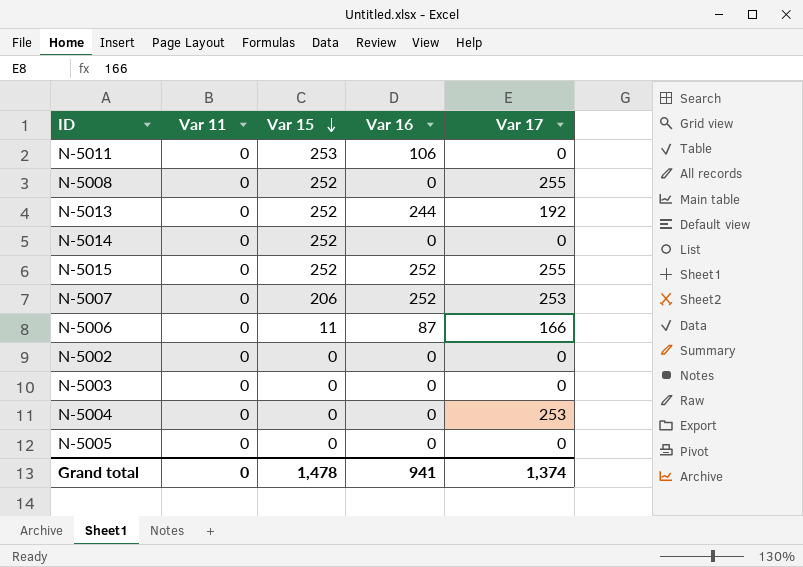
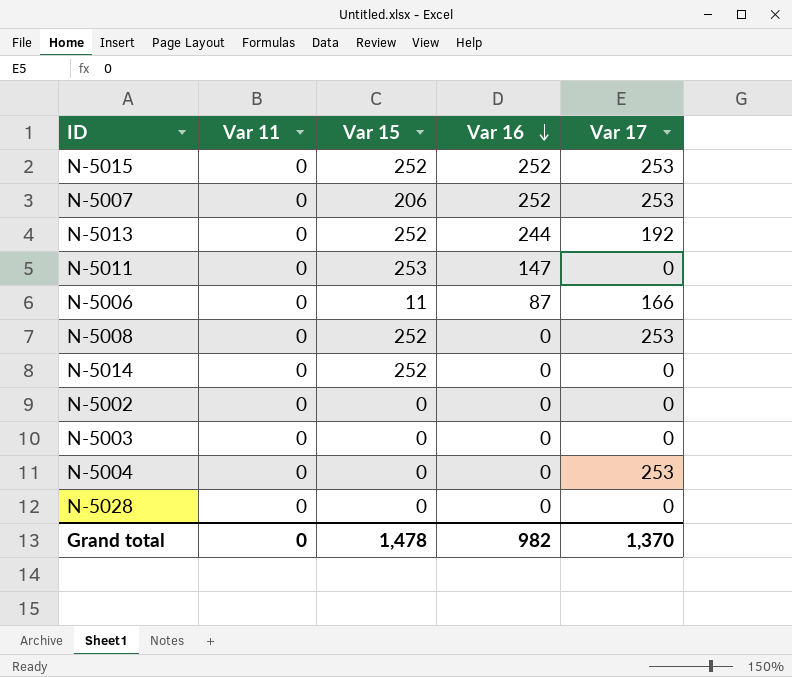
row order: Var 15 descending -> Var 16 descending
row N-5005: 0 | 0 | 0 | 0 -> none
N-5015 | Var 17: 255 -> 253
N-5011 | Var 16: 106 -> 147
N-5008 | Var 17: 255 -> 253
row N-5028: none -> 0 | 0 | 0 | 0
Grand total | Var 16: 941 -> 982
Grand total | Var 17: 1,374 -> 1,370

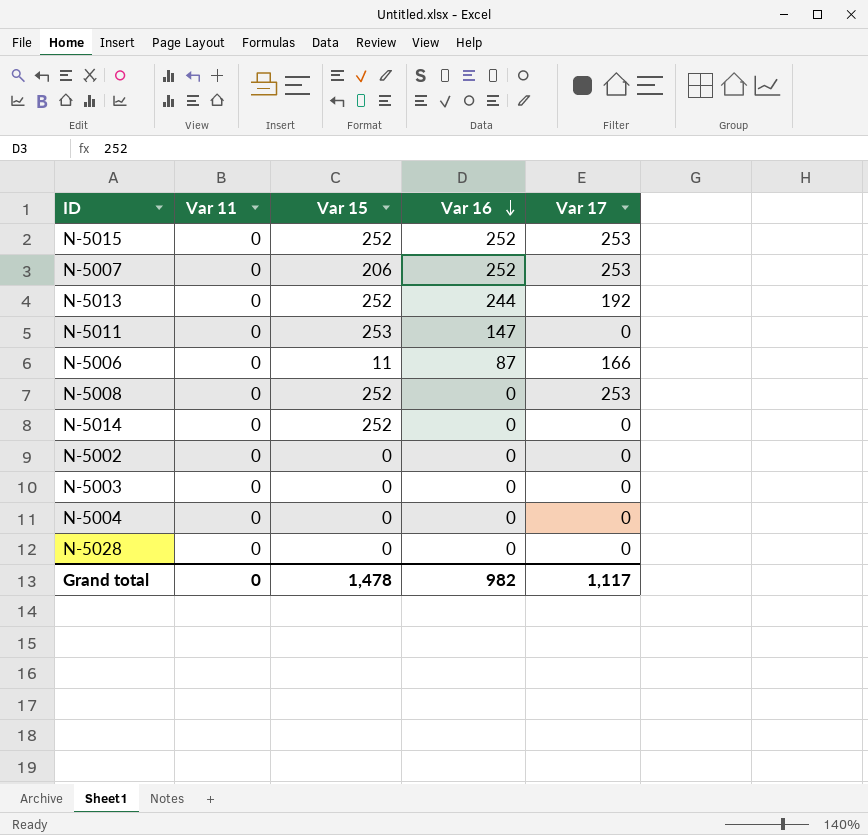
N-5004 | Var 17: 253 -> 0
Grand total | Var 17: 1,370 -> 1,117

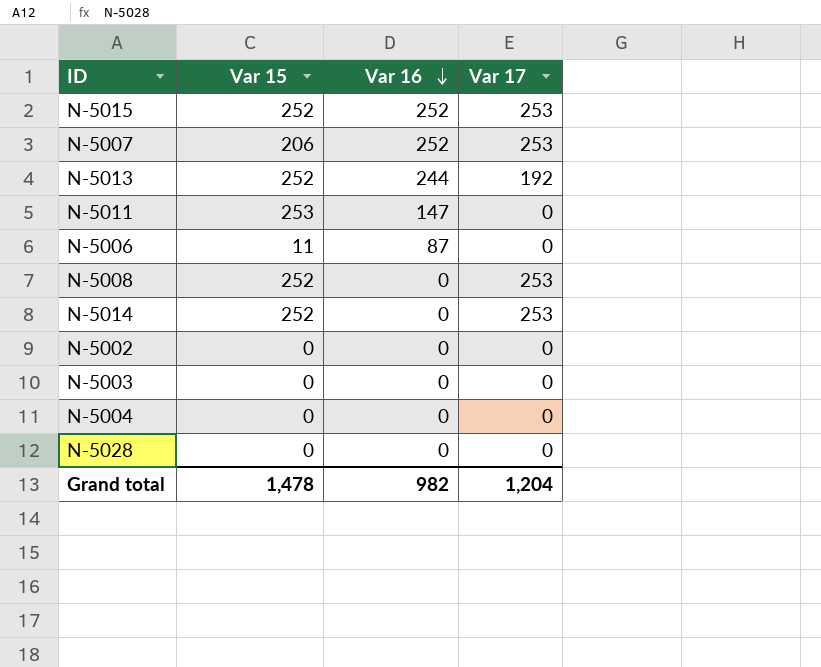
column Var 11 | position: 2 -> none
N-5006 | Var 17: 166 -> 0
N-5014 | Var 17: 0 -> 253
Grand total | Var 17: 1,117 -> 1,204

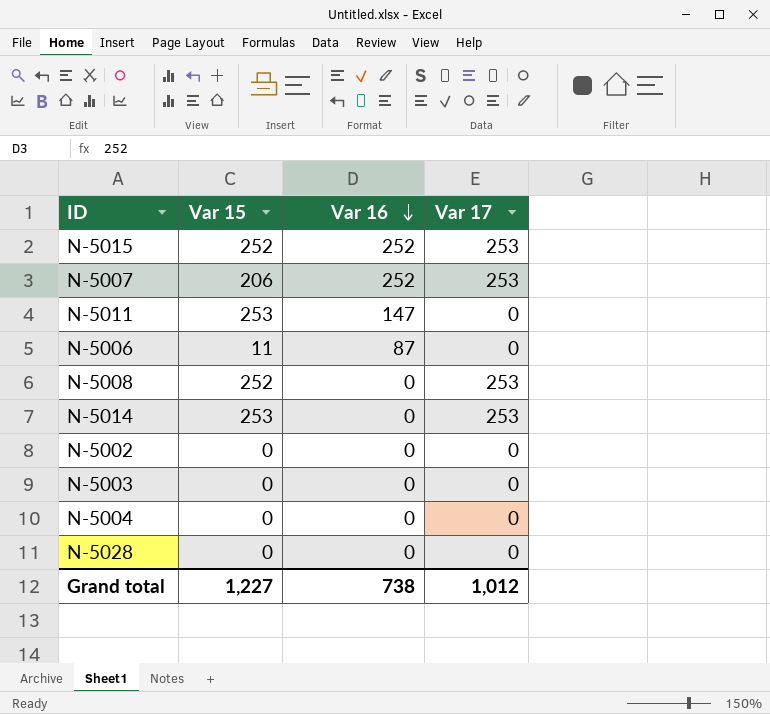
row N-5013: 252 | 244 | 192 -> none
N-5014 | Var 15: 252 -> 253
Grand total | Var 15: 1,478 -> 1,227
Grand total | Var 16: 982 -> 738
Grand total | Var 17: 1,204 -> 1,012

